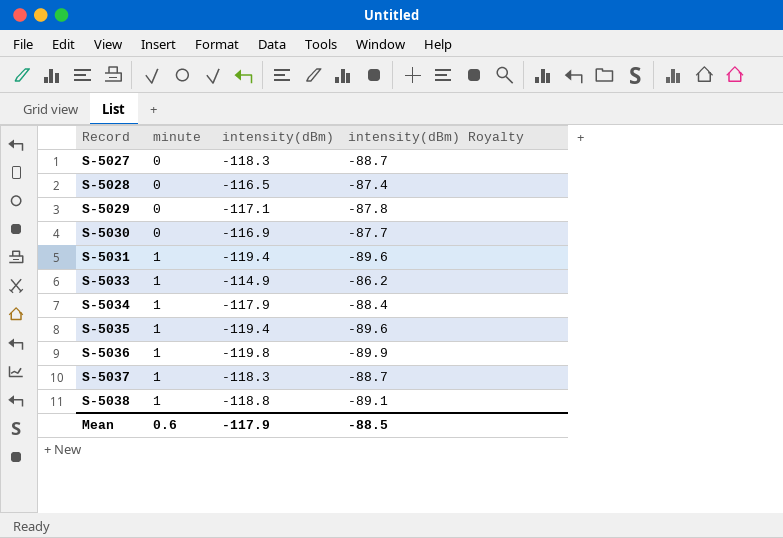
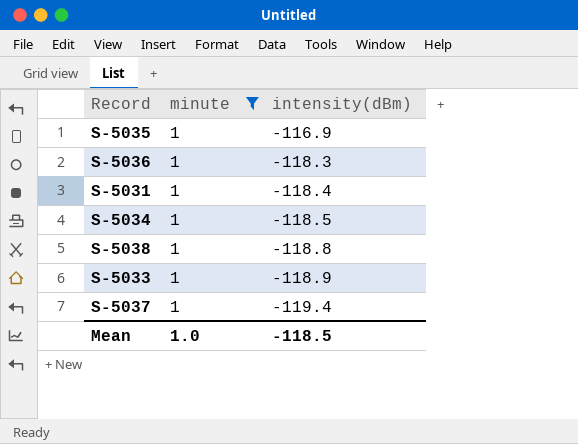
filter: none -> minute = 1
row order: Record ascending -> intensity(dBm) descending
column intensity(dBm) Royalty | formula: [intensity(dBm)] * 0.75 -> none
S-5035 | intensity(dBm): -119.4 -> -116.9
S-5036 | intensity(dBm): -119.8 -> -118.3
S-5031 | intensity(dBm): -119.4 -> -118.4
S-5034 | intensity(dBm): -117.9 -> -118.5
S-5033 | intensity(dBm): -114.9 -> -118.9
S-5037 | intensity(dBm): -118.3 -> -119.4
Mean | minute: 0.6 -> 1.0
Mean | intensity(dBm): -117.9 -> -118.5

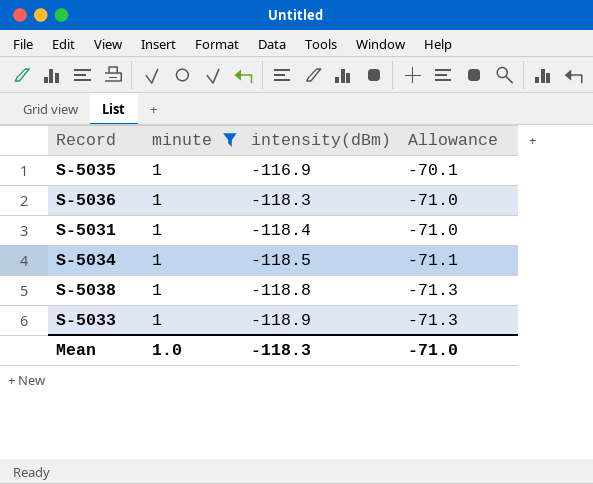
column Allowance | formula: none -> [intensity(dBm)] * 0.6
row S-5037: 1 | -119.4 -> none
Mean | intensity(dBm): -118.5 -> -118.3

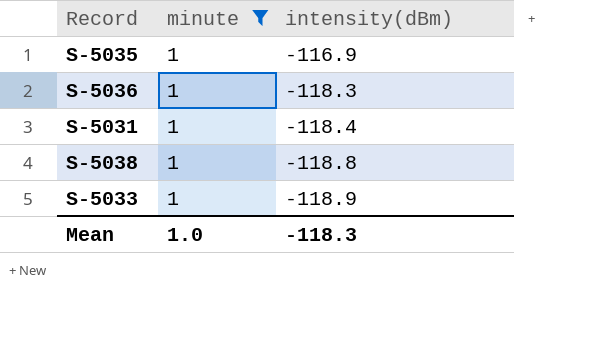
column Allowance | formula: [intensity(dBm)] * 0.6 -> none
row S-5034: 1 | -118.5 | -71.1 -> none

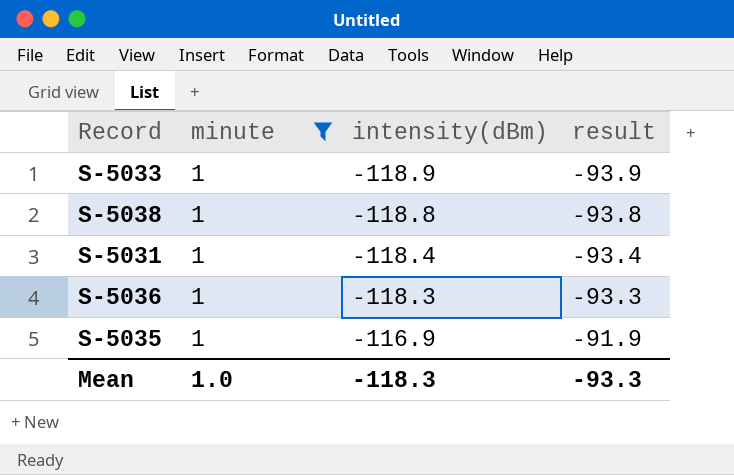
row order: intensity(dBm) descending -> intensity(dBm) ascending
column result | formula: none -> [intensity(dBm)] + 25

